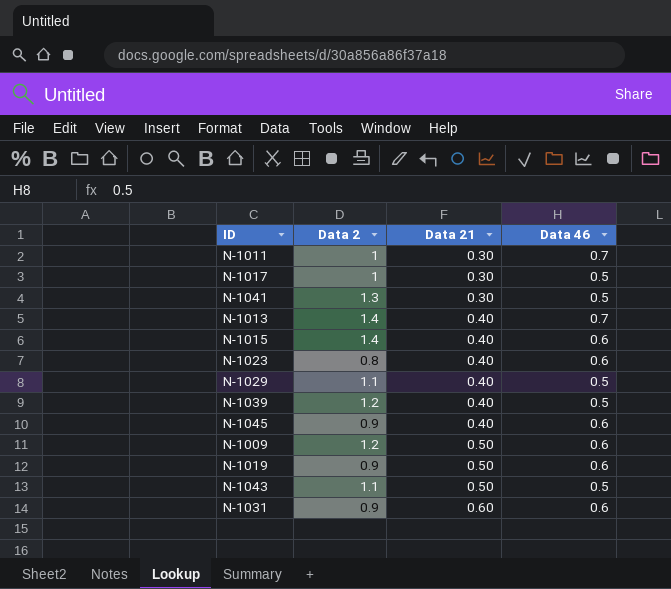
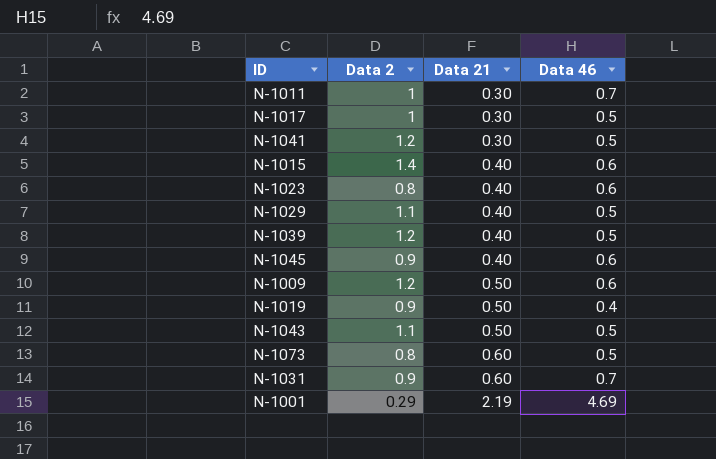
row N-1013: 1.4 | 0.40 | 0.7 -> none
N-1041 | Data 2: 1.3 -> 1.2
N-1019 | Data 46: 0.6 -> 0.4
row N-1073: none -> 0.8 | 0.60 | 0.5
N-1031 | Data 46: 0.6 -> 0.7
row N-1001: none -> 0.29 | 2.19 | 4.69

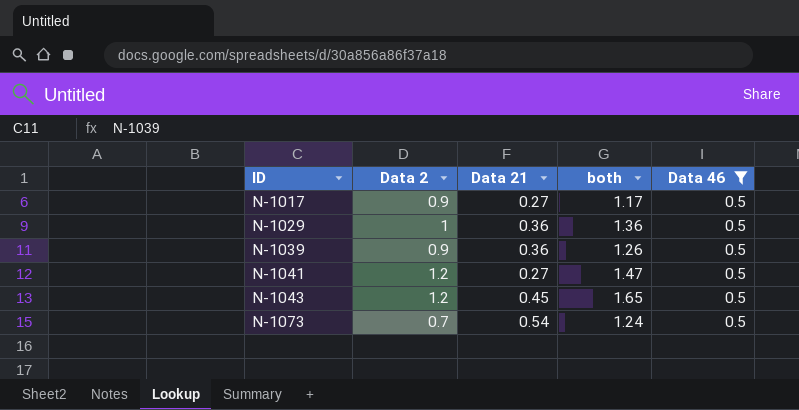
filter: none -> Data 46 = 0.5
row order: Data 21 ascending -> ID ascending
column both | formula: none -> [Data 2] + [Data 21]
N-1017 | Data 2: 1 -> 0.9
N-1017 | Data 21: 0.30 -> 0.27
N-1029 | Data 2: 1.1 -> 1
N-1029 | Data 21: 0.40 -> 0.36
N-1039 | Data 2: 1.2 -> 0.9
N-1039 | Data 21: 0.40 -> 0.36
N-1041 | Data 21: 0.30 -> 0.27
N-1043 | Data 2: 1.1 -> 1.2
N-1043 | Data 21: 0.50 -> 0.45
N-1073 | Data 2: 0.8 -> 0.7
N-1073 | Data 21: 0.60 -> 0.54

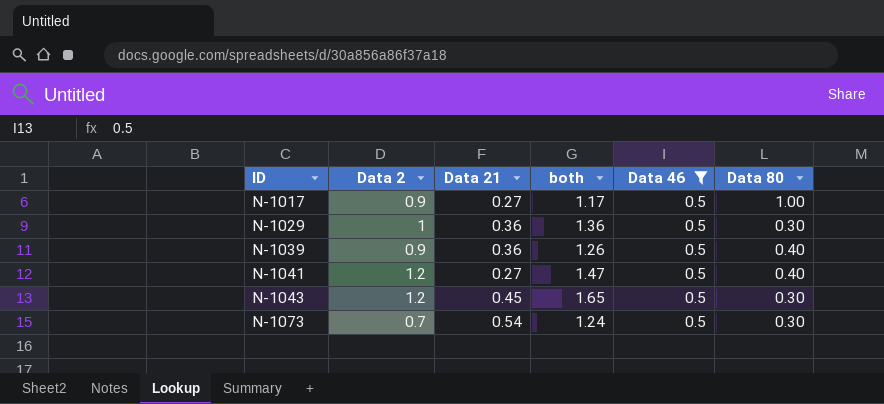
column Data 80 | position: none -> 6

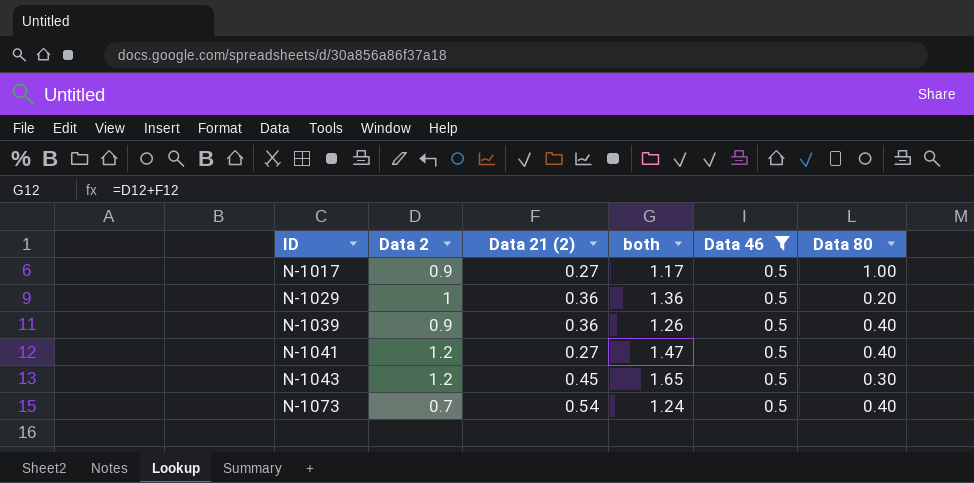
column name: Data 21 -> Data 21 (2)
N-1029 | Data 80: 0.30 -> 0.20
N-1073 | Data 80: 0.30 -> 0.40

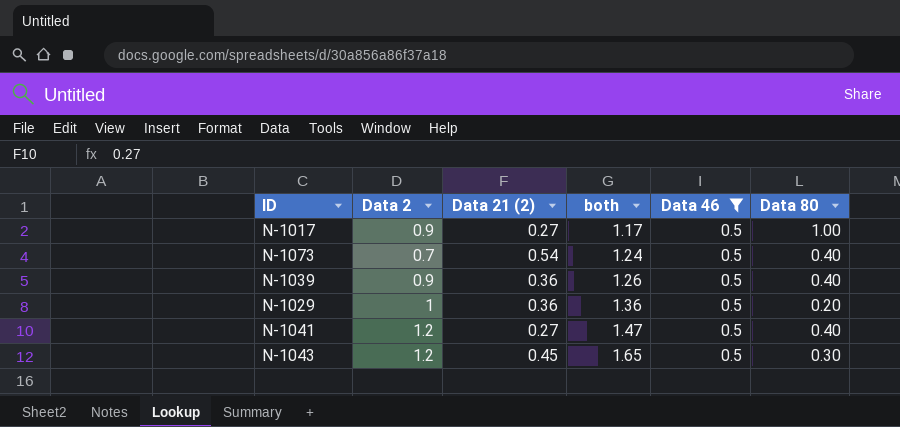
row order: ID ascending -> both ascending

